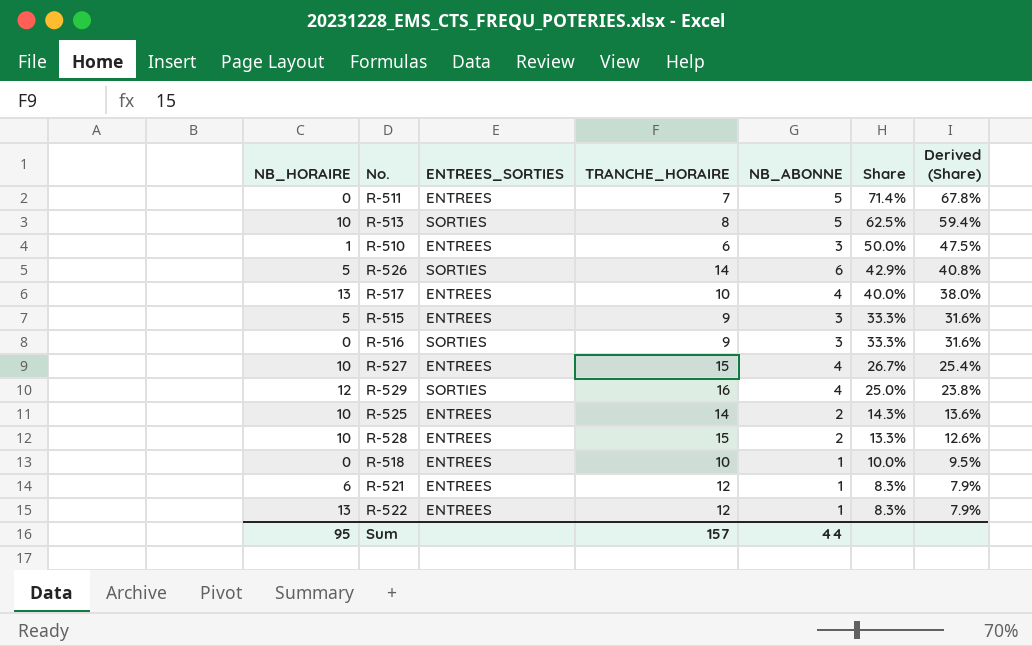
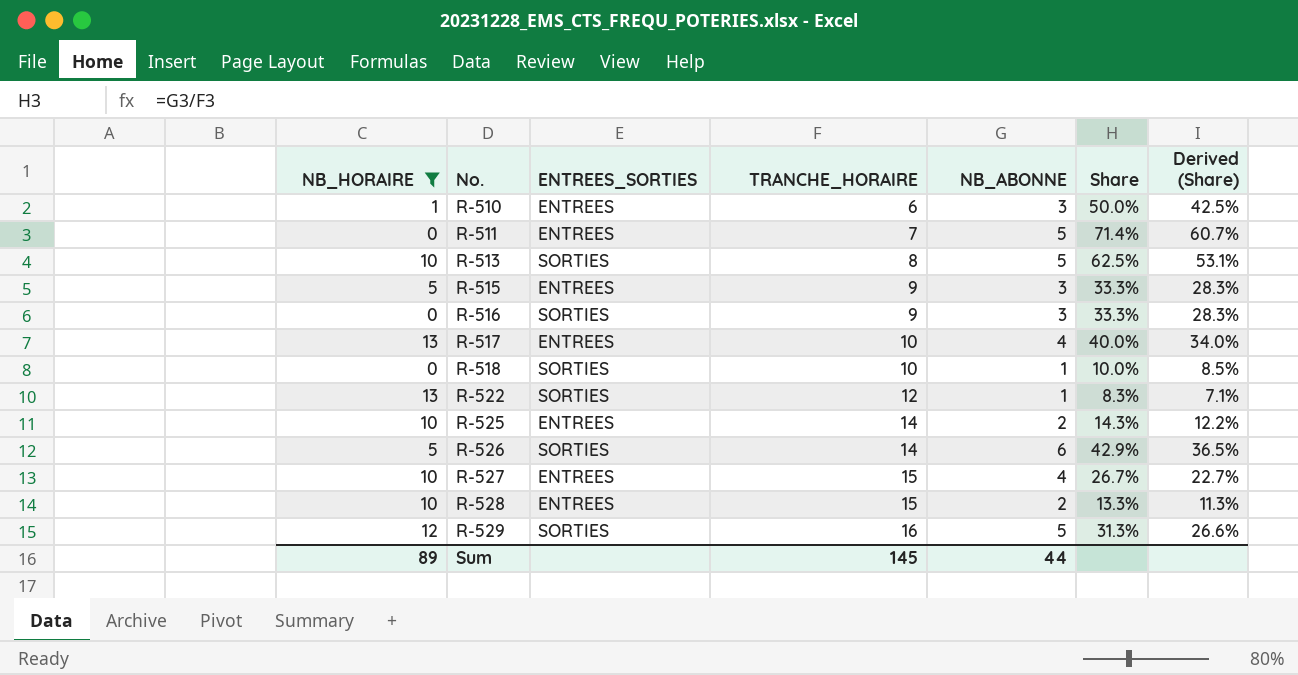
filter: none -> NB_HORAIRE != 6
row order: Share descending -> No. ascending
column Derived (Share) | formula: [Share] * 0.95 -> [Share] * 0.85
R-518 | ENTREES_SORTIES: ENTREES -> SORTIES
R-522 | ENTREES_SORTIES: ENTREES -> SORTIES
R-529 | NB_ABONNE: 4 -> 5
R-529 | Share: 25.0% -> 31.3%
Sum | NB_HORAIRE: 95 -> 89
Sum | TRANCHE_HORAIRE: 157 -> 145

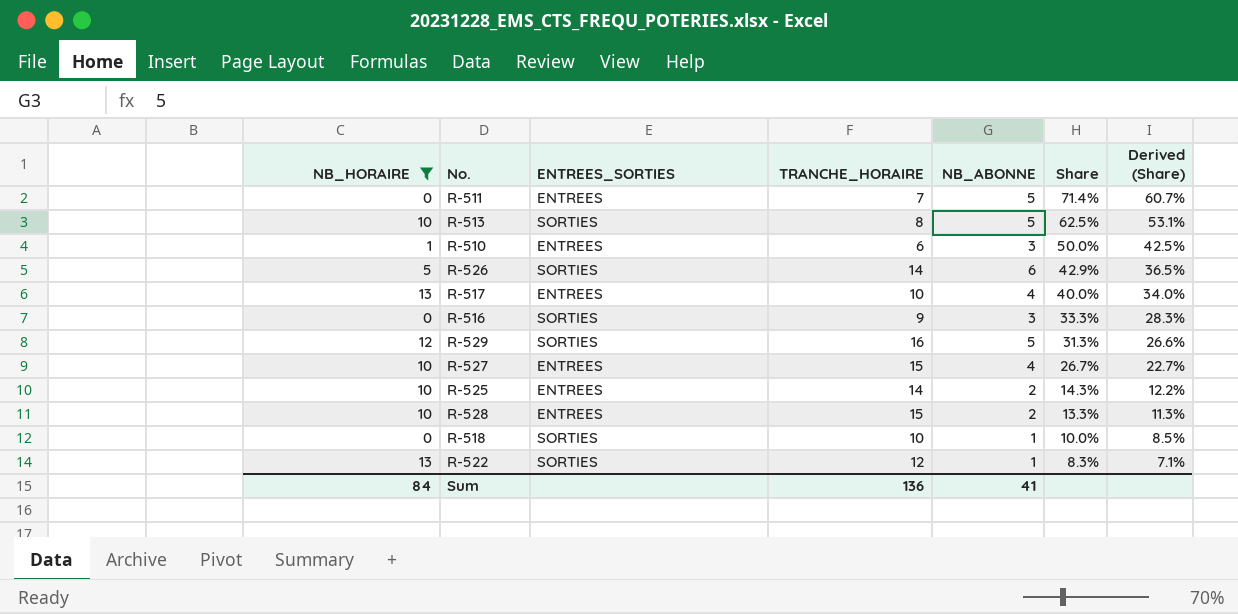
row order: No. ascending -> Share descending
row R-515: 5 | ENTREES | 9 | 3 | 33.3% | 28.3% -> none
Sum | NB_HORAIRE: 89 -> 84
Sum | TRANCHE_HORAIRE: 145 -> 136
Sum | NB_ABONNE: 44 -> 41

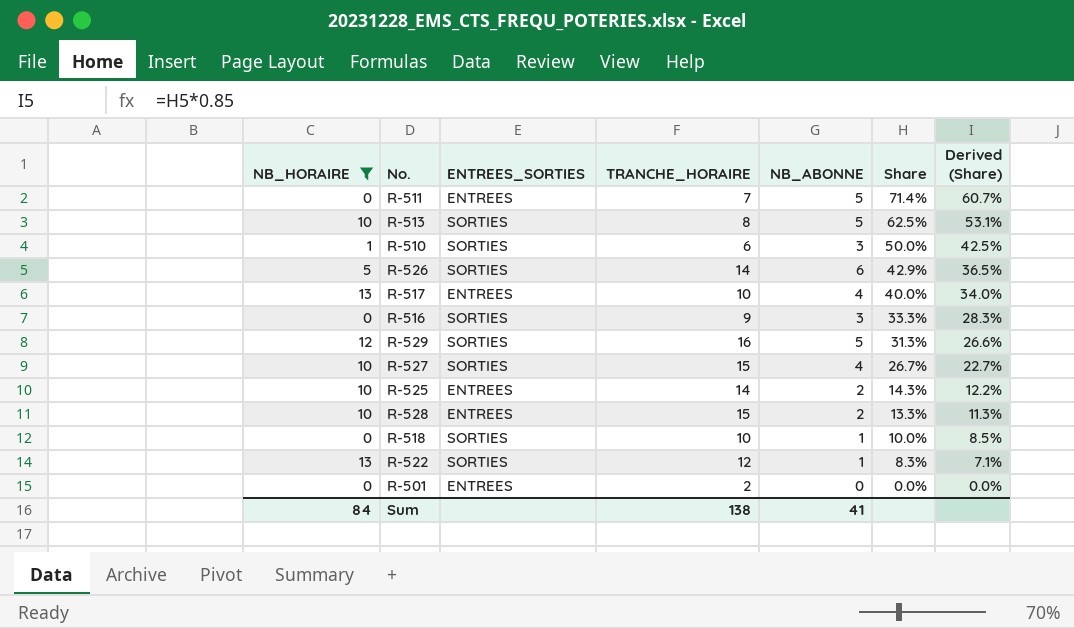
R-510 | ENTREES_SORTIES: ENTREES -> SORTIES
R-527 | ENTREES_SORTIES: ENTREES -> SORTIES
row R-501: none -> 0 | ENTREES | 2 | 0 | 0.0% | 0.0%
Sum | TRANCHE_HORAIRE: 136 -> 138

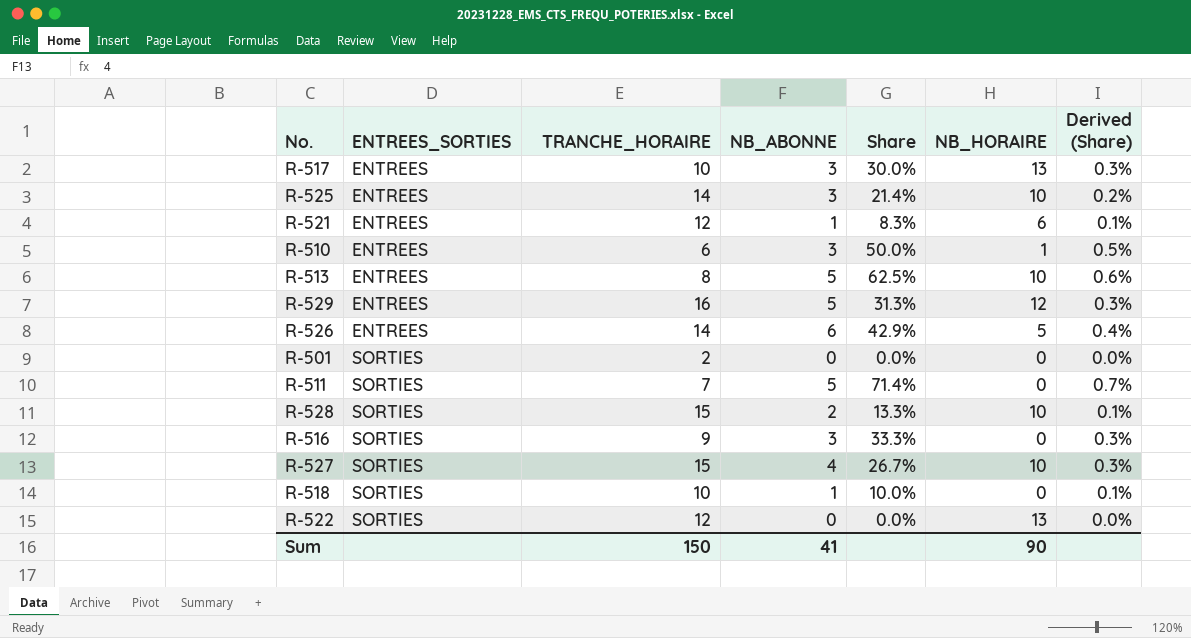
filter: NB_HORAIRE != 6 -> none
row order: Share descending -> ENTREES_SORTIES ascending
column NB_HORAIRE | position: 1 -> 6
column Derived (Share) | formula: [Share] * 0.85 -> [Share] * 0.01
R-517 | NB_ABONNE: 4 -> 3
R-517 | Share: 40.0% -> 30.0%
R-525 | NB_ABONNE: 2 -> 3
R-525 | Share: 14.3% -> 21.4%
R-510 | ENTREES_SORTIES: SORTIES -> ENTREES
R-513 | ENTREES_SORTIES: SORTIES -> ENTREES
R-529 | ENTREES_SORTIES: SORTIES -> ENTREES
R-526 | ENTREES_SORTIES: SORTIES -> ENTREES
R-501 | ENTREES_SORTIES: ENTREES -> SORTIES
R-511 | ENTREES_SORTIES: ENTREES -> SORTIES
R-528 | ENTREES_SORTIES: ENTREES -> SORTIES
R-522 | NB_ABONNE: 1 -> 0
R-522 | Share: 8.3% -> 0.0%
Sum | TRANCHE_HORAIRE: 138 -> 150
Sum | NB_HORAIRE: 84 -> 90

